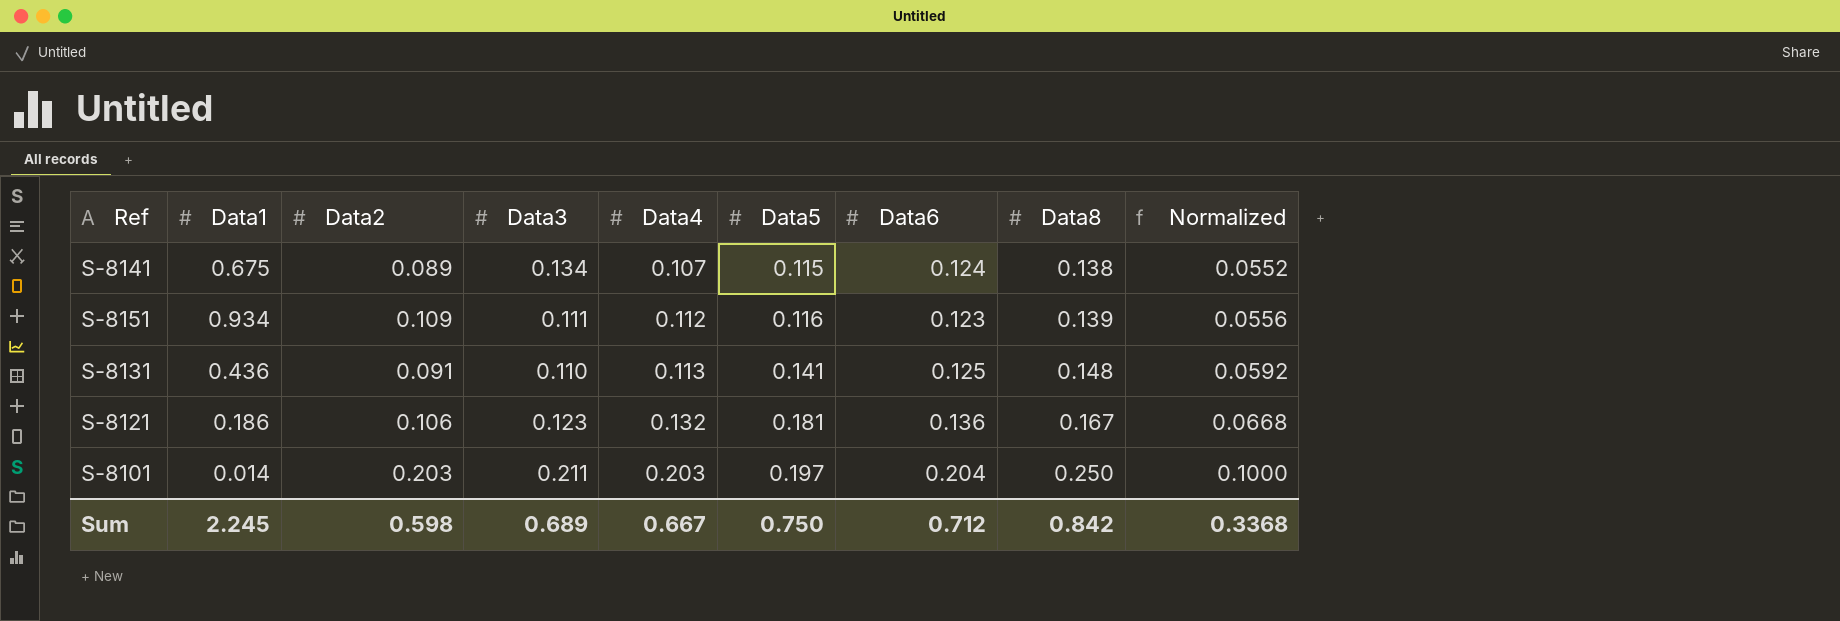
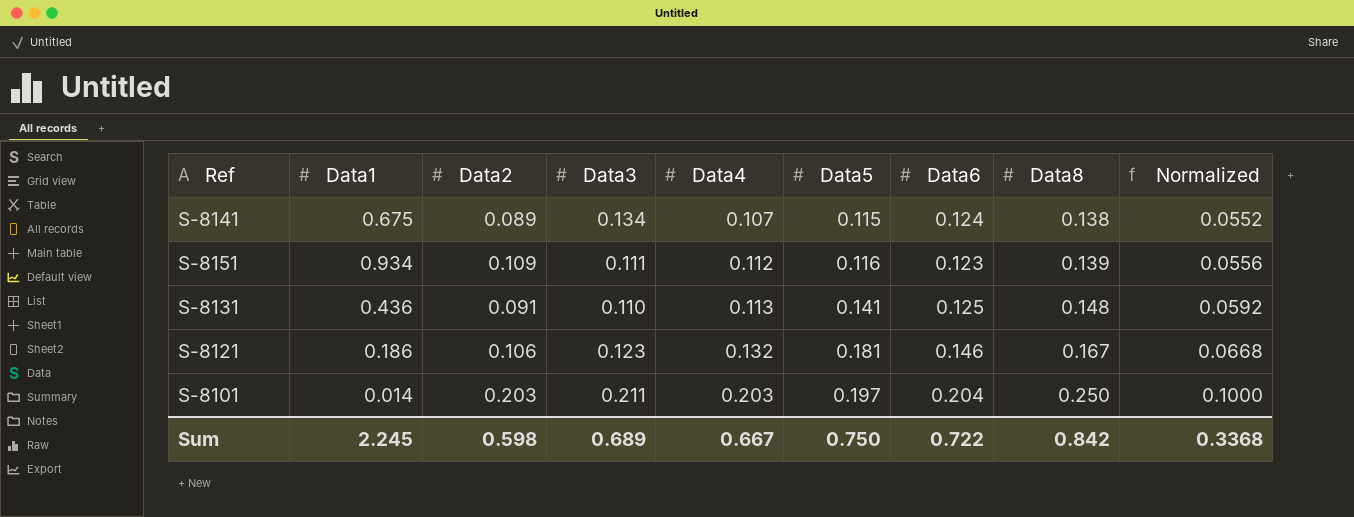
S-8121 | Data6: 0.136 -> 0.146
Sum | Data6: 0.712 -> 0.722

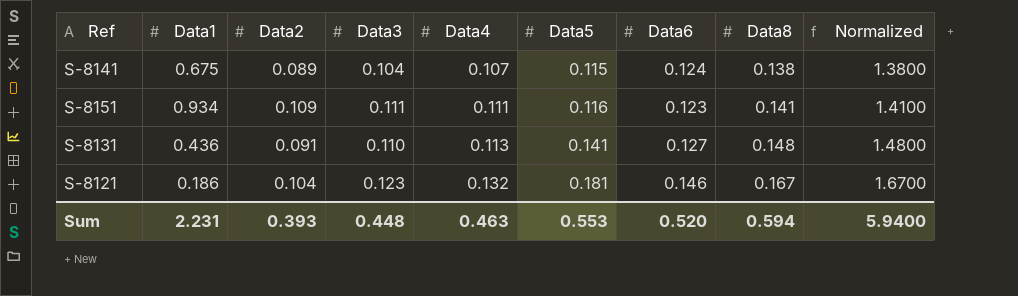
column Normalized | formula: [Data8] * 0.4 -> [Data8] * 10
row S-8101: 0.014 | 0.203 | 0.211 | 0.203 | 0.197 | 0.204 | 0.250 | 0.1000 -> none
S-8141 | Data3: 0.134 -> 0.104
S-8151 | Data4: 0.112 -> 0.111
S-8151 | Data8: 0.139 -> 0.141
S-8131 | Data6: 0.125 -> 0.127
S-8121 | Data2: 0.106 -> 0.104
Sum | Data1: 2.245 -> 2.231
Sum | Data2: 0.598 -> 0.393
Sum | Data3: 0.689 -> 0.448
Sum | Data4: 0.667 -> 0.463
Sum | Data5: 0.750 -> 0.553
Sum | Data6: 0.722 -> 0.520
Sum | Data8: 0.842 -> 0.594
Sum | Normalized: 0.3368 -> 5.9400

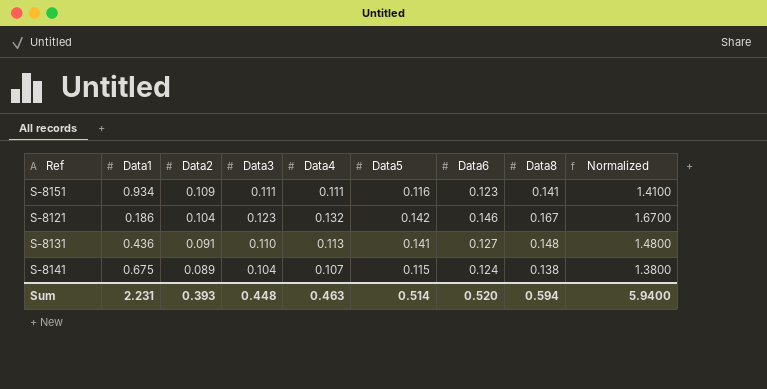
row order: Data4 ascending -> Data2 descending
S-8121 | Data5: 0.181 -> 0.142
Sum | Data5: 0.553 -> 0.514

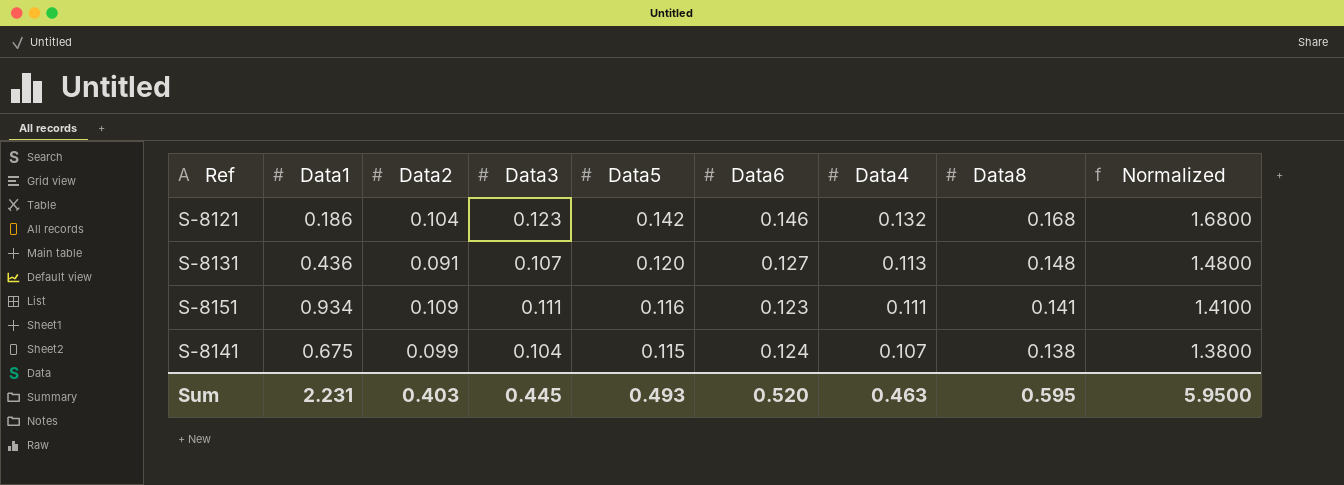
row order: Data2 descending -> Data5 descending
column Data4 | position: 5 -> 7
S-8121 | Data8: 0.167 -> 0.168
S-8121 | Normalized: 1.6700 -> 1.6800
S-8131 | Data3: 0.110 -> 0.107
S-8131 | Data5: 0.141 -> 0.120
S-8141 | Data2: 0.089 -> 0.099
Sum | Data2: 0.393 -> 0.403
Sum | Data3: 0.448 -> 0.445
Sum | Data5: 0.514 -> 0.493
Sum | Data8: 0.594 -> 0.595
Sum | Normalized: 5.9400 -> 5.9500

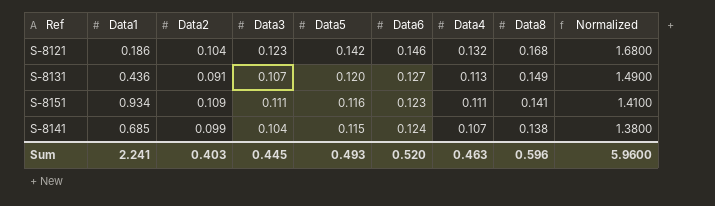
S-8131 | Data8: 0.148 -> 0.149
S-8131 | Normalized: 1.4800 -> 1.4900
S-8141 | Data1: 0.675 -> 0.685
Sum | Data1: 2.231 -> 2.241
Sum | Data8: 0.595 -> 0.596
Sum | Normalized: 5.9500 -> 5.9600

